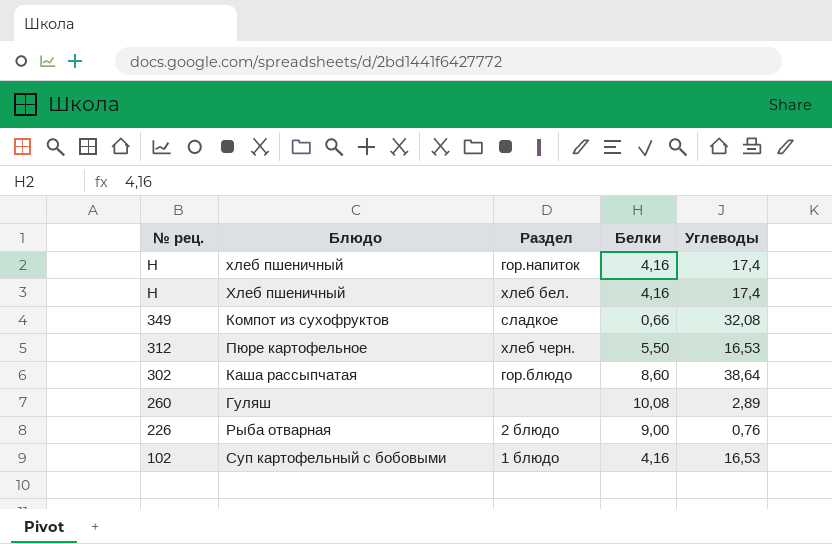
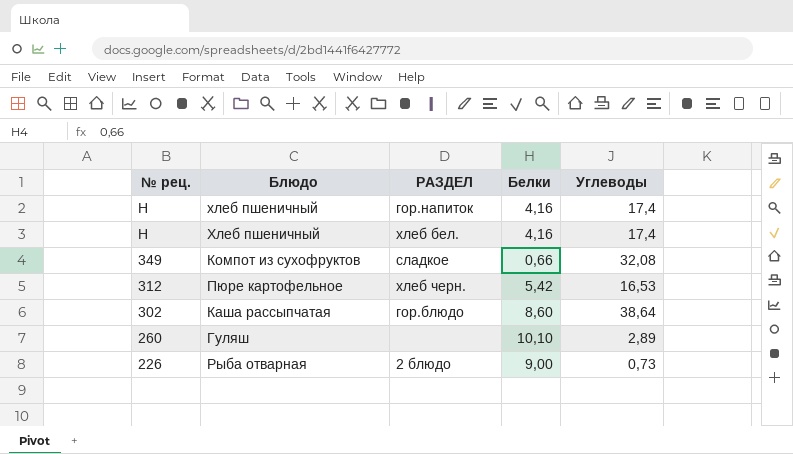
column name: Раздел -> РАЗДЕЛ
row Суп картофельный с бобовыми: 102 | 1 блюдо | 4,16 | 16,53 -> none
Пюре картофельное | Белки: 5,50 -> 5,42
Гуляш | Белки: 10,08 -> 10,10
Рыба отварная | Углеводы: 0,76 -> 0,73

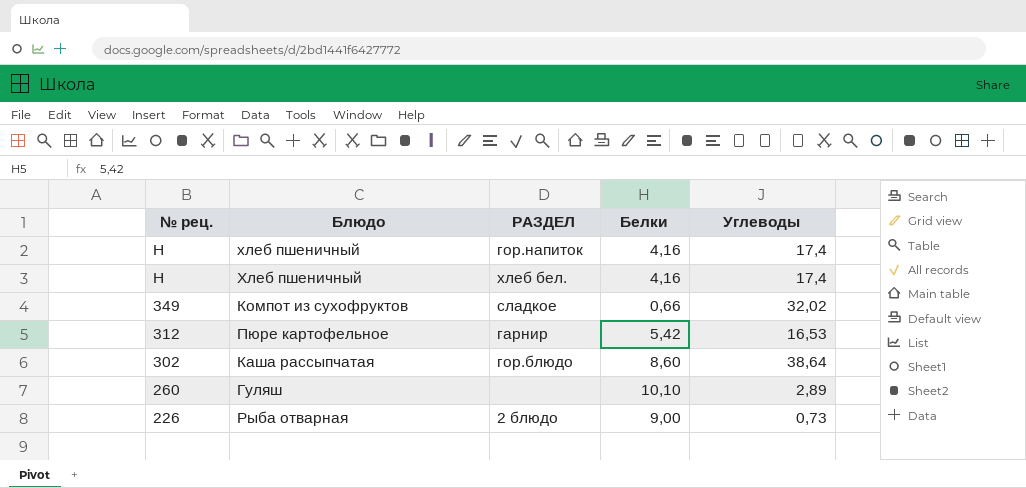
Компот из сухофруктов | Углеводы: 32,08 -> 32,02
Пюре картофельное | РАЗДЕЛ: хлеб черн. -> гарнир

